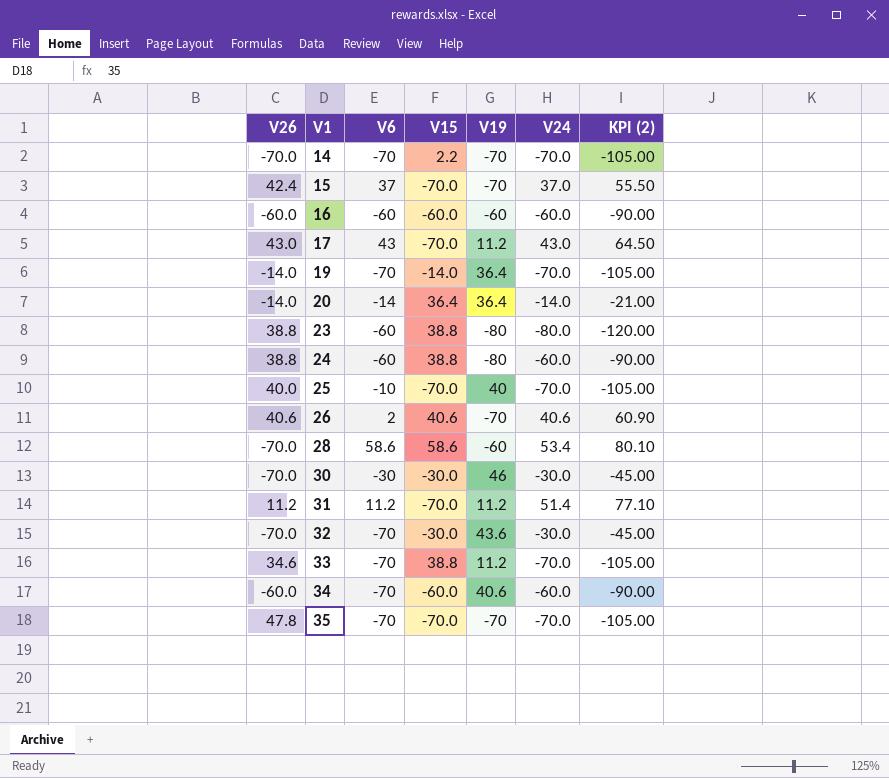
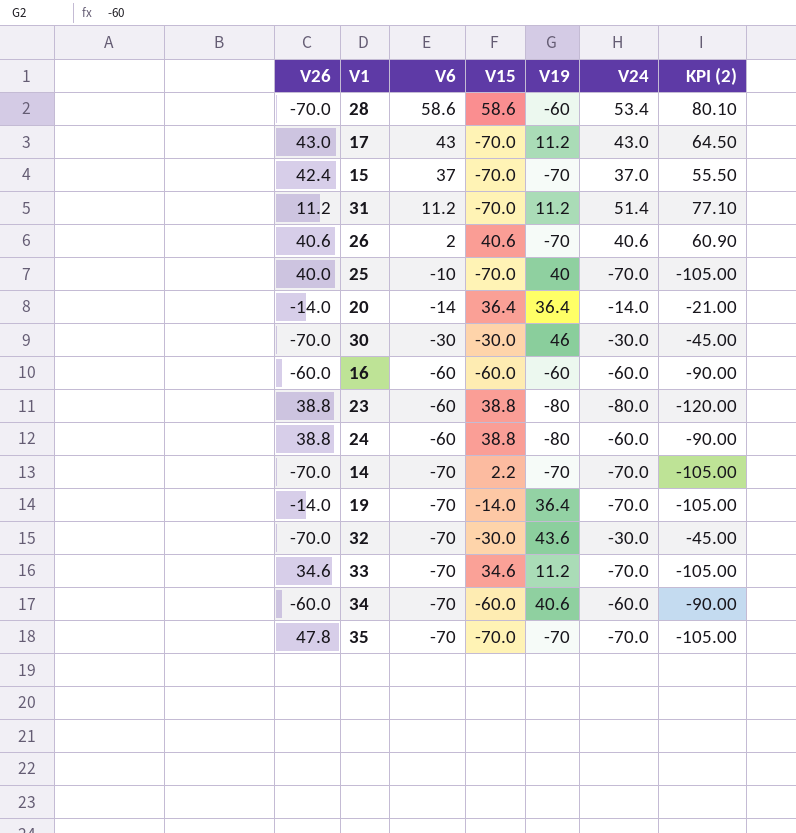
row order: V1 ascending -> V6 descending
33 | V15: 38.8 -> 34.6

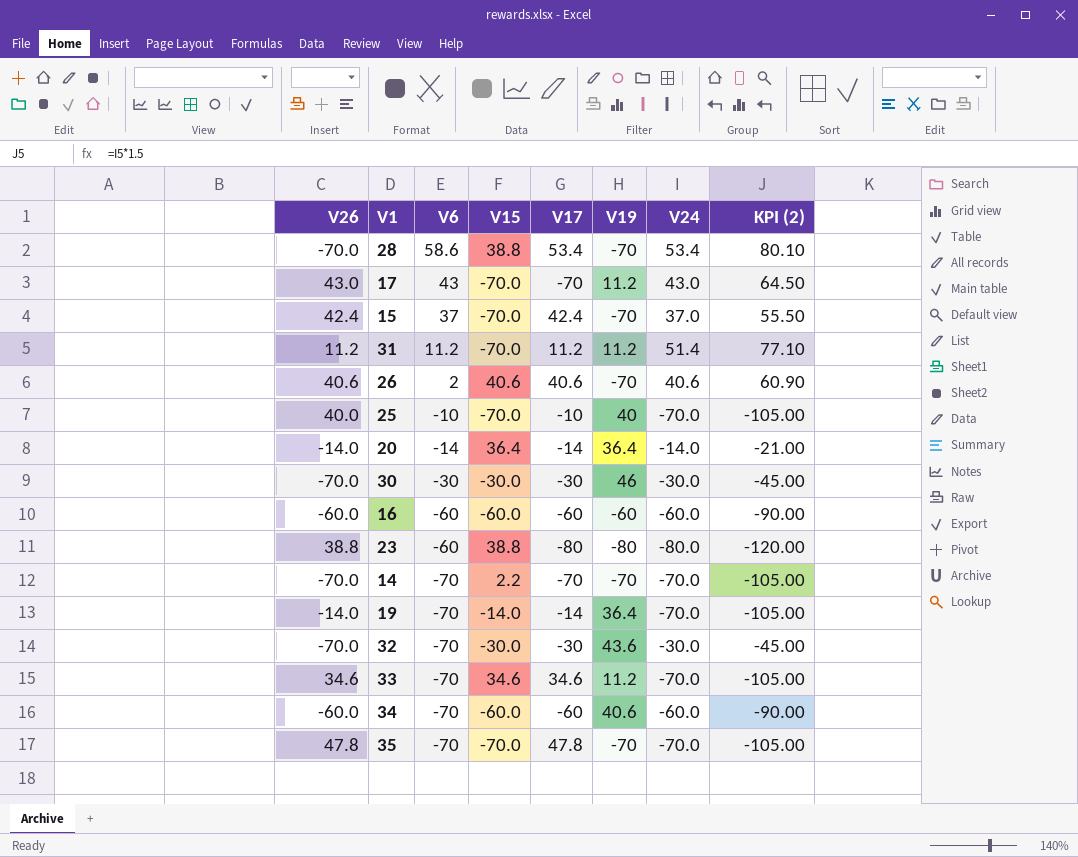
column V17 | position: none -> 5
row 24: 38.8 | -60 | 38.8 | -80 | -60.0 | -90.00 -> none
28 | V15: 58.6 -> 38.8
28 | V19: -60 -> -70

